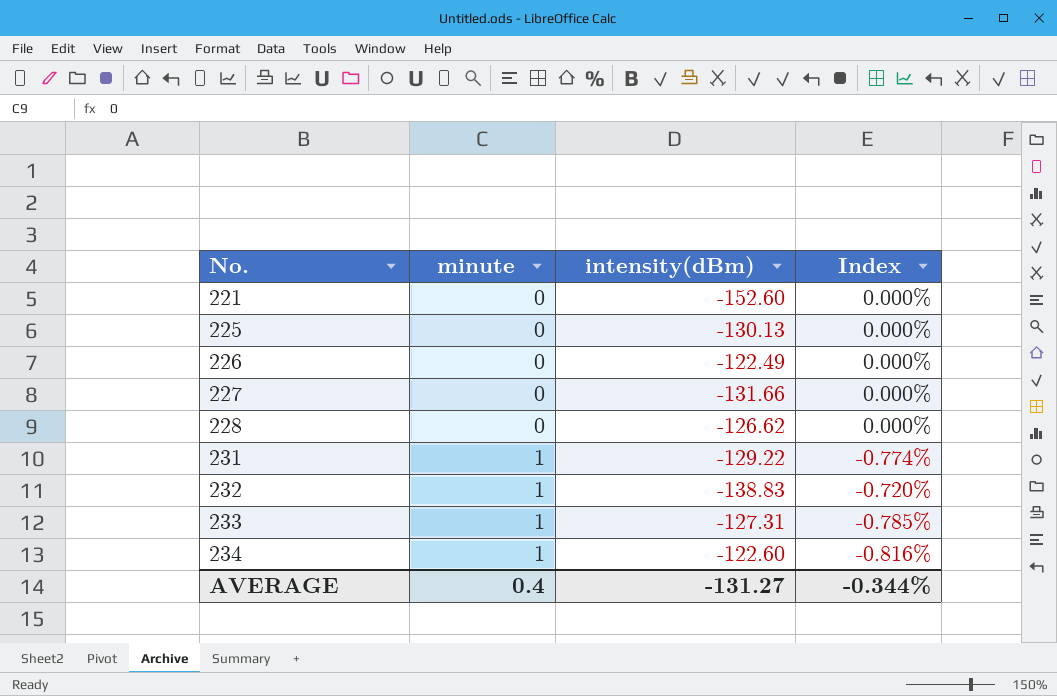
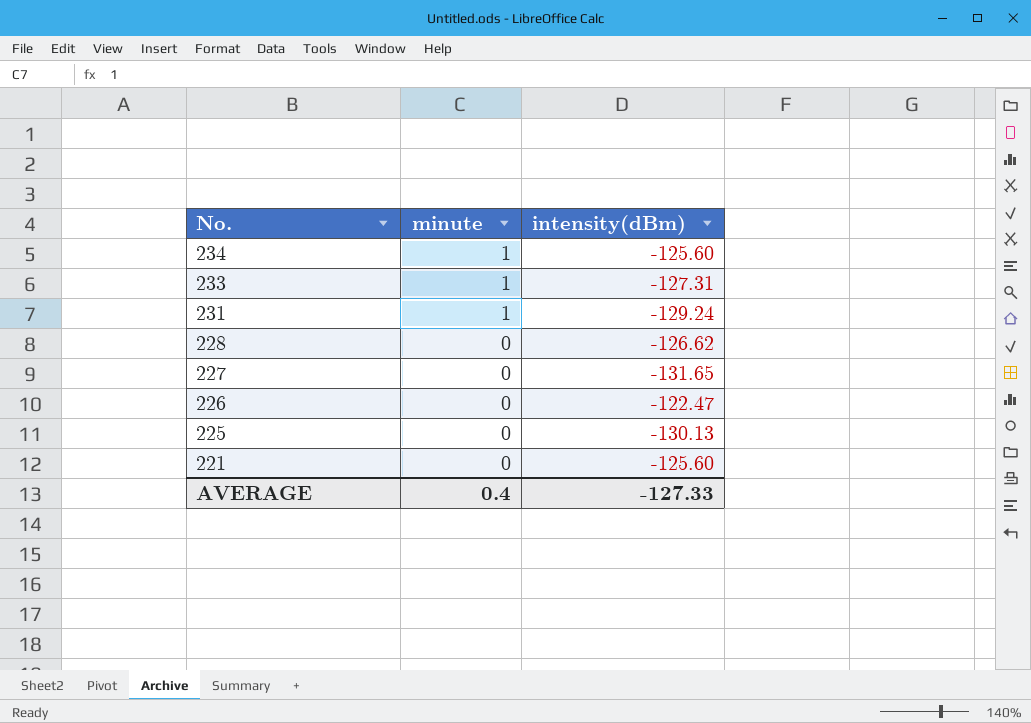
row order: No. ascending -> No. descending
column Index | formula: [minute] / [intensity(dBm)] -> none
row 232: 1 | -138.83 | -0.720% -> none
234 | intensity(dBm): -122.60 -> -125.60
231 | intensity(dBm): -129.22 -> -129.24
227 | intensity(dBm): -131.66 -> -131.65
226 | intensity(dBm): -122.49 -> -122.47
221 | intensity(dBm): -152.60 -> -125.60
AVERAGE | intensity(dBm): -131.27 -> -127.33

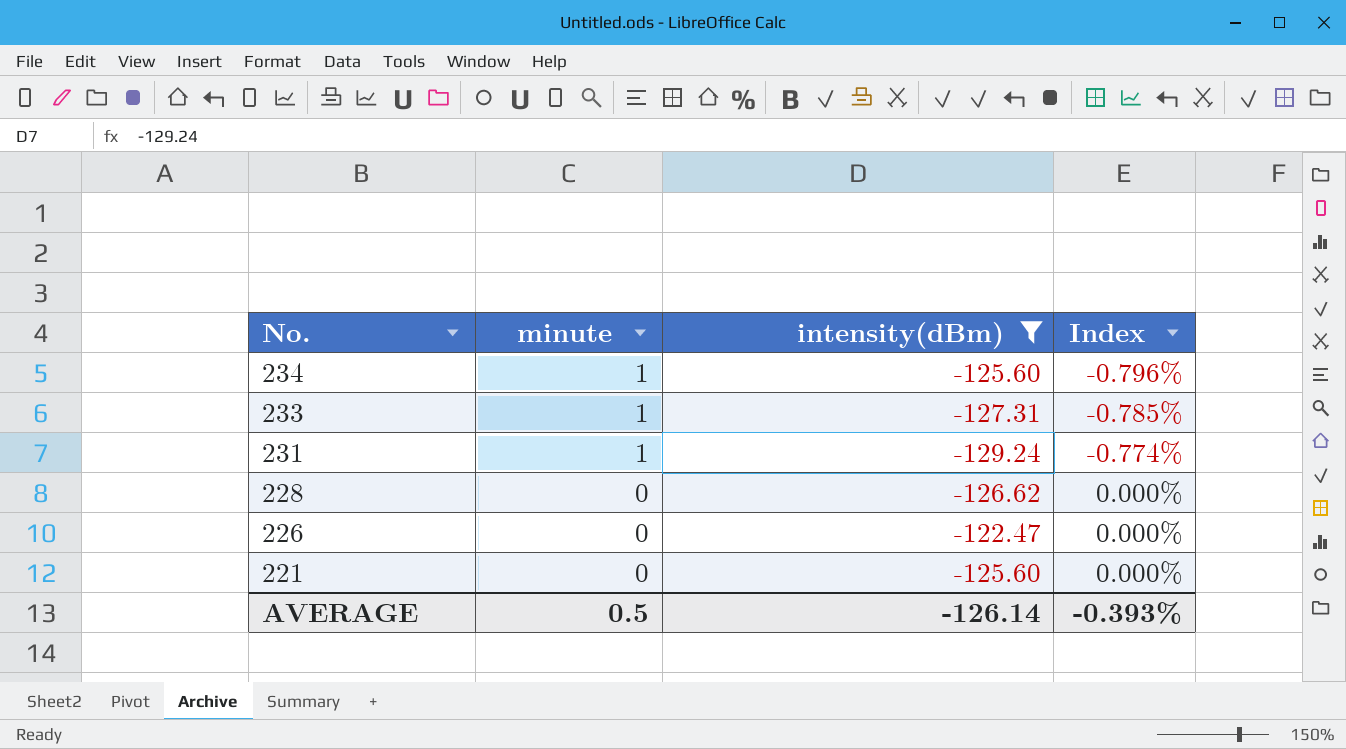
filter: none -> intensity(dBm) >= -129.24
column Index | formula: none -> [minute] / [intensity(dBm)]
AVERAGE | minute: 0.4 -> 0.5
AVERAGE | intensity(dBm): -127.33 -> -126.14

